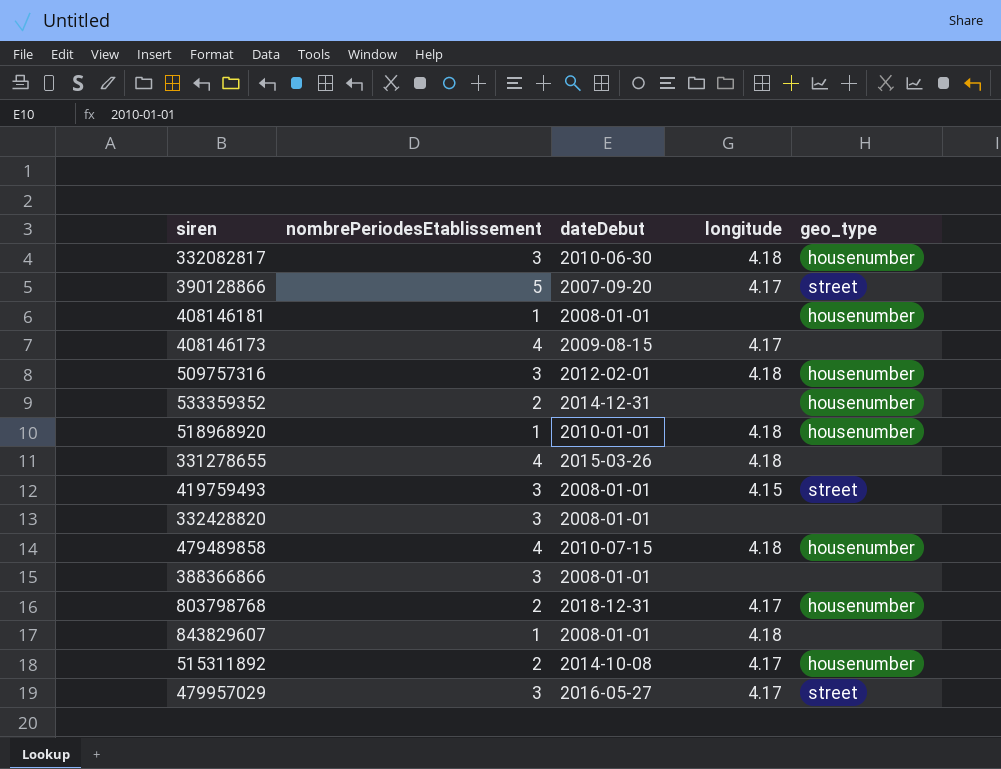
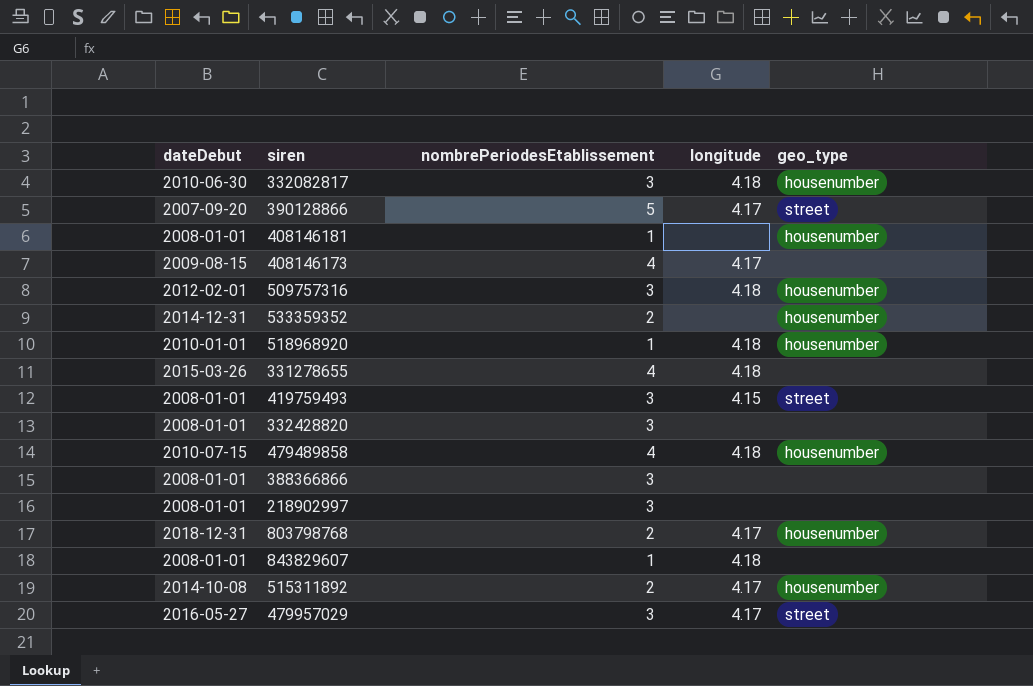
column dateDebut | position: 3 -> 1
row 218902997: none -> 2008-01-01 | 3 | none | none

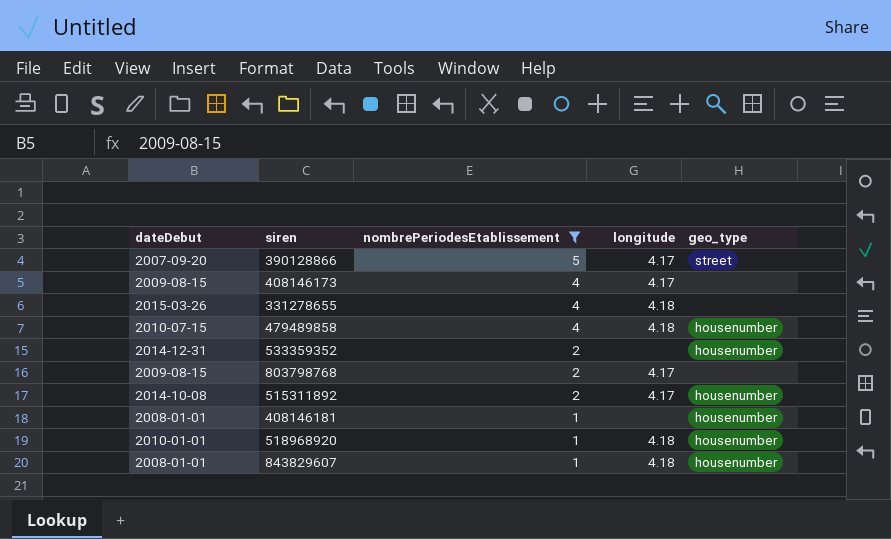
filter: none -> nombrePeriodesEtablissement != 3
row order: none -> nombrePeriodesEtablissement descending
803798768 | dateDebut: 2018-12-31 -> 2009-08-15
803798768 | geo_type: housenumber -> none
843829607 | geo_type: none -> housenumber

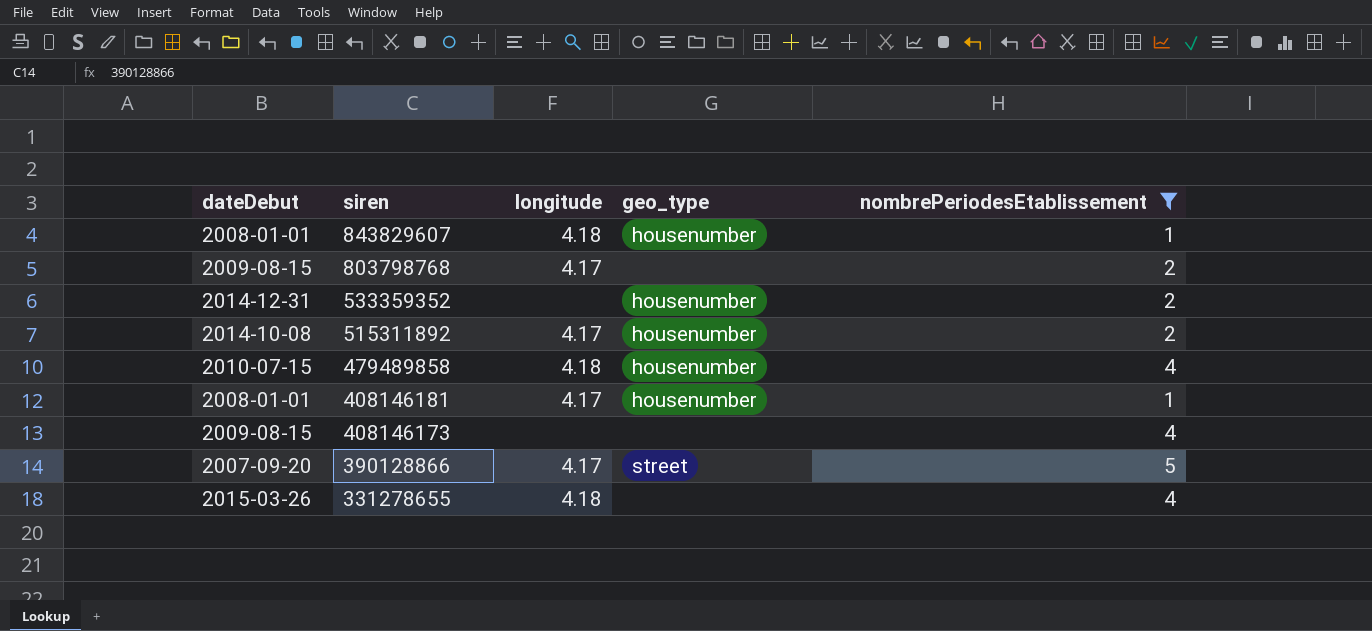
row order: nombrePeriodesEtablissement descending -> siren descending
column nombrePeriodesEtablissement | position: 3 -> 5
row 518968920: 2010-01-01 | 1 | 4.18 | housenumber -> none
408146181 | longitude: none -> 4.17
408146173 | longitude: 4.17 -> none

